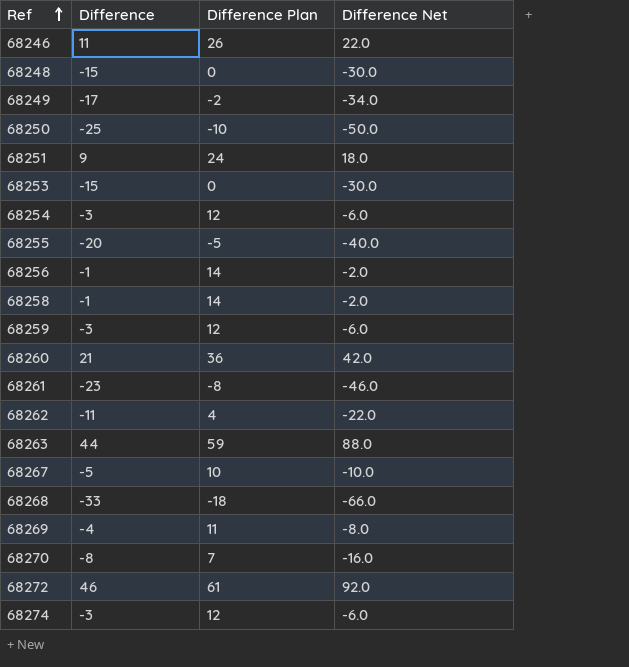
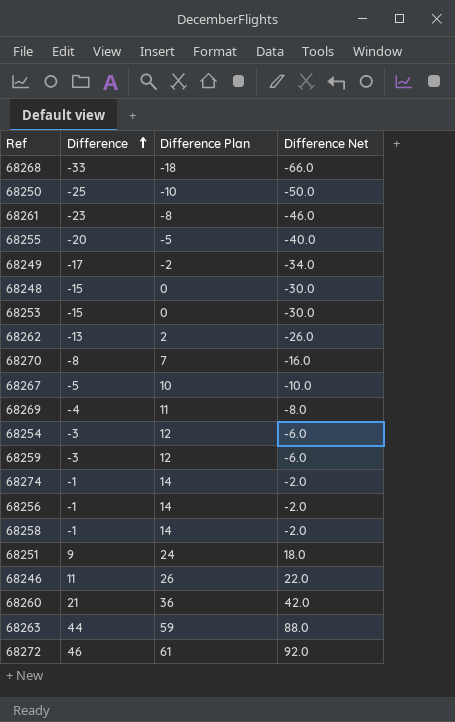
row order: Ref ascending -> Difference ascending
68262 | Difference: -11 -> -13
68262 | Difference Plan: 4 -> 2
68262 | Difference Net: -22.0 -> -26.0
68274 | Difference: -3 -> -1
68274 | Difference Plan: 12 -> 14
68274 | Difference Net: -6.0 -> -2.0

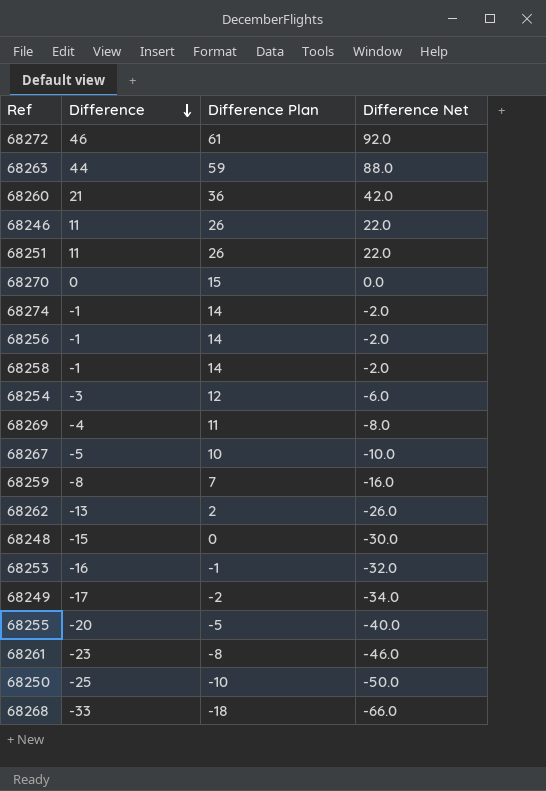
row order: Difference ascending -> Difference descending
68251 | Difference: 9 -> 11
68251 | Difference Plan: 24 -> 26
68251 | Difference Net: 18.0 -> 22.0
68270 | Difference: -8 -> 0
68270 | Difference Plan: 7 -> 15
68270 | Difference Net: -16.0 -> 0.0
68259 | Difference: -3 -> -8
68259 | Difference Plan: 12 -> 7
68259 | Difference Net: -6.0 -> -16.0
68253 | Difference: -15 -> -16
68253 | Difference Plan: 0 -> -1
68253 | Difference Net: -30.0 -> -32.0

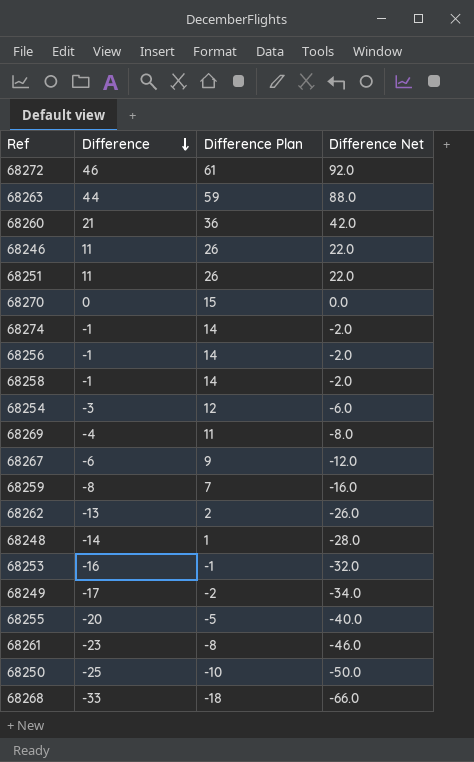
68267 | Difference: -5 -> -6
68267 | Difference Plan: 10 -> 9
68267 | Difference Net: -10.0 -> -12.0
68248 | Difference: -15 -> -14
68248 | Difference Plan: 0 -> 1
68248 | Difference Net: -30.0 -> -28.0

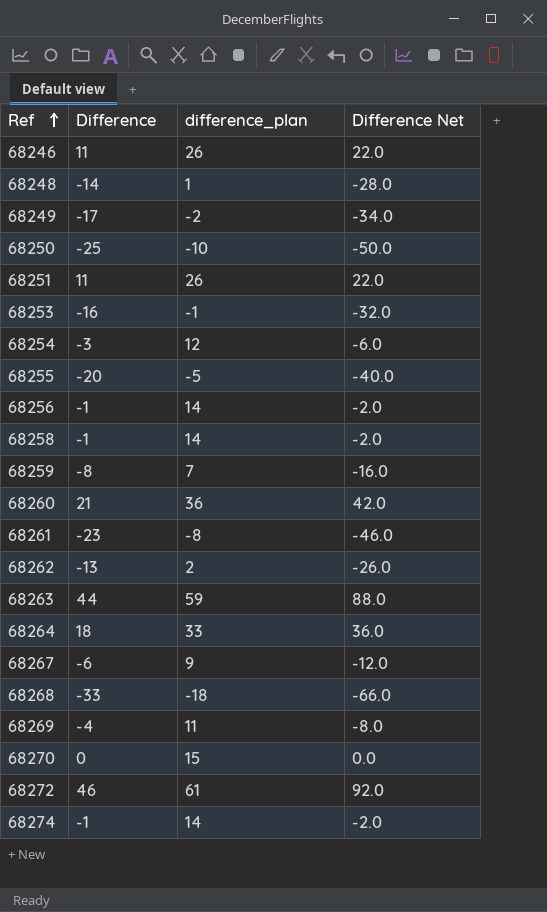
row order: Difference descending -> Ref ascending
column name: Difference Plan -> difference_plan
row 68264: none -> 18 | 33 | 36.0

